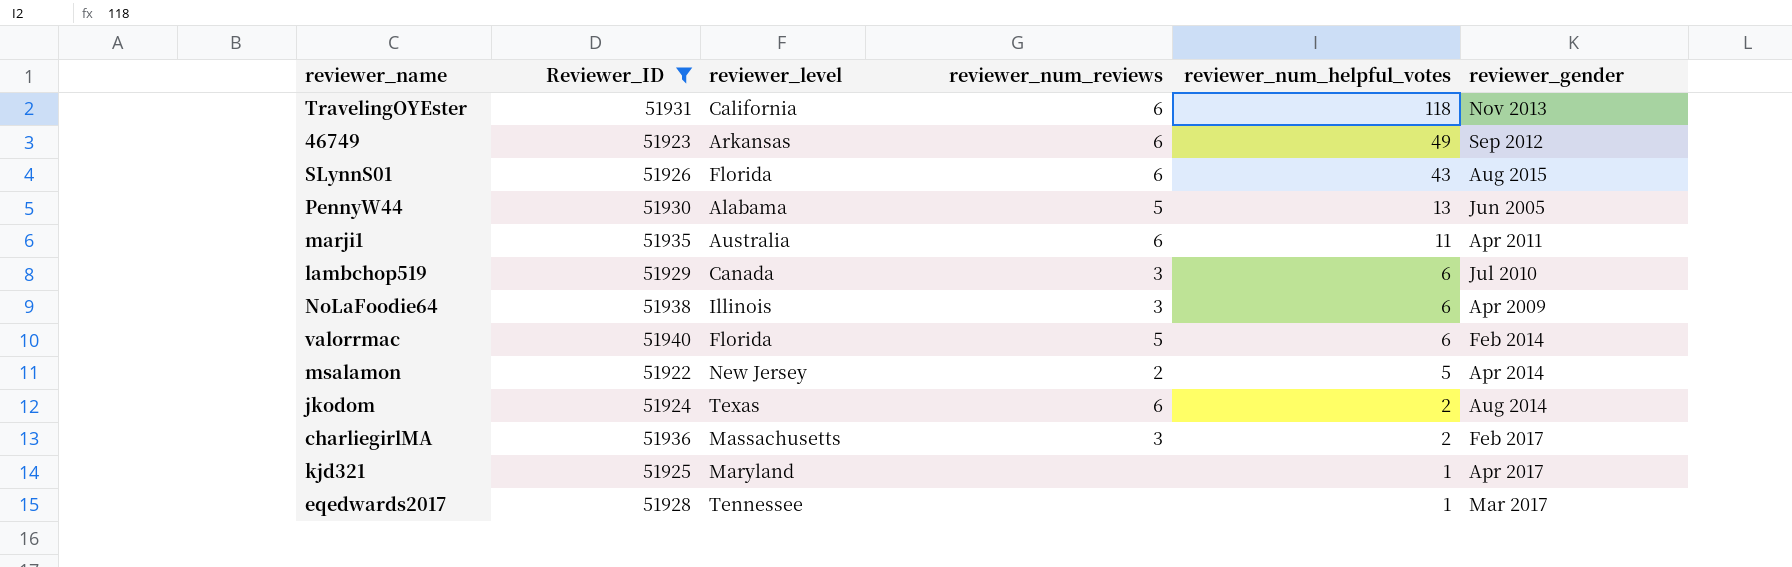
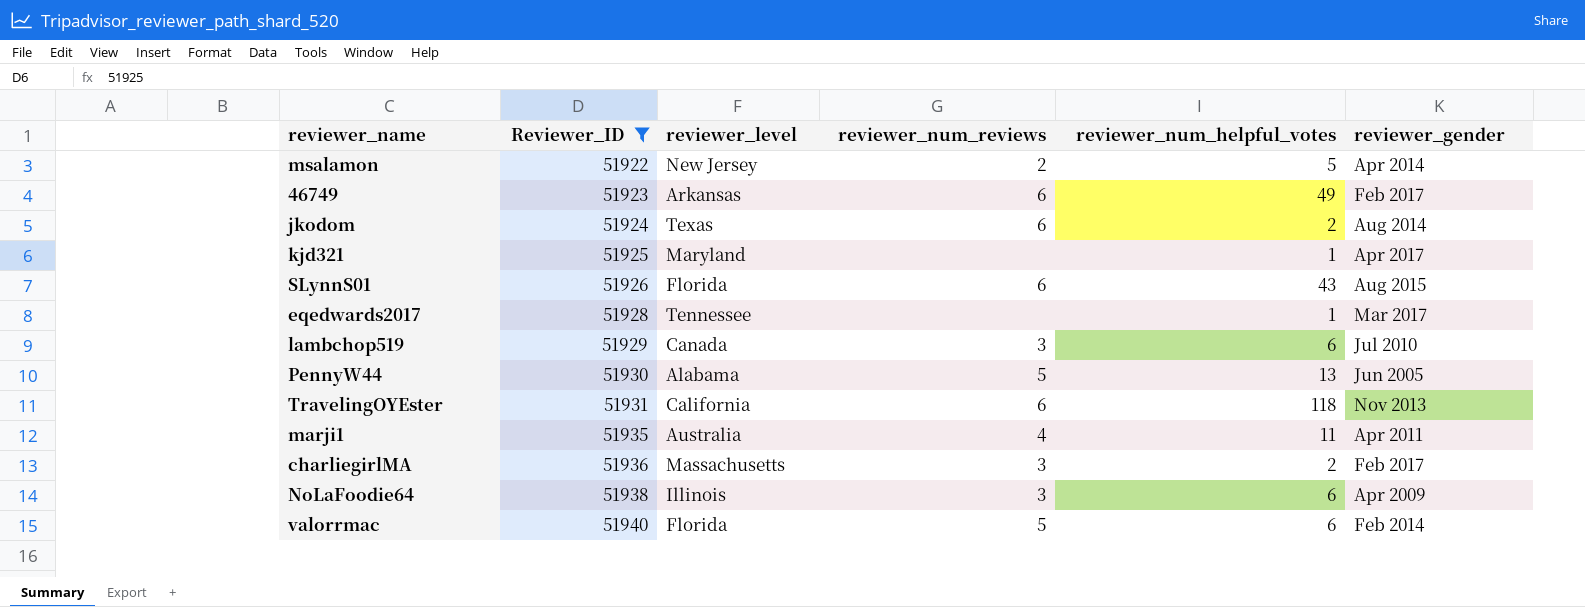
row order: reviewer_num_helpful_votes descending -> Reviewer_ID ascending
46749 | reviewer_gender: Sep 2012 -> Feb 2017
marji1 | reviewer_num_reviews: 6 -> 4

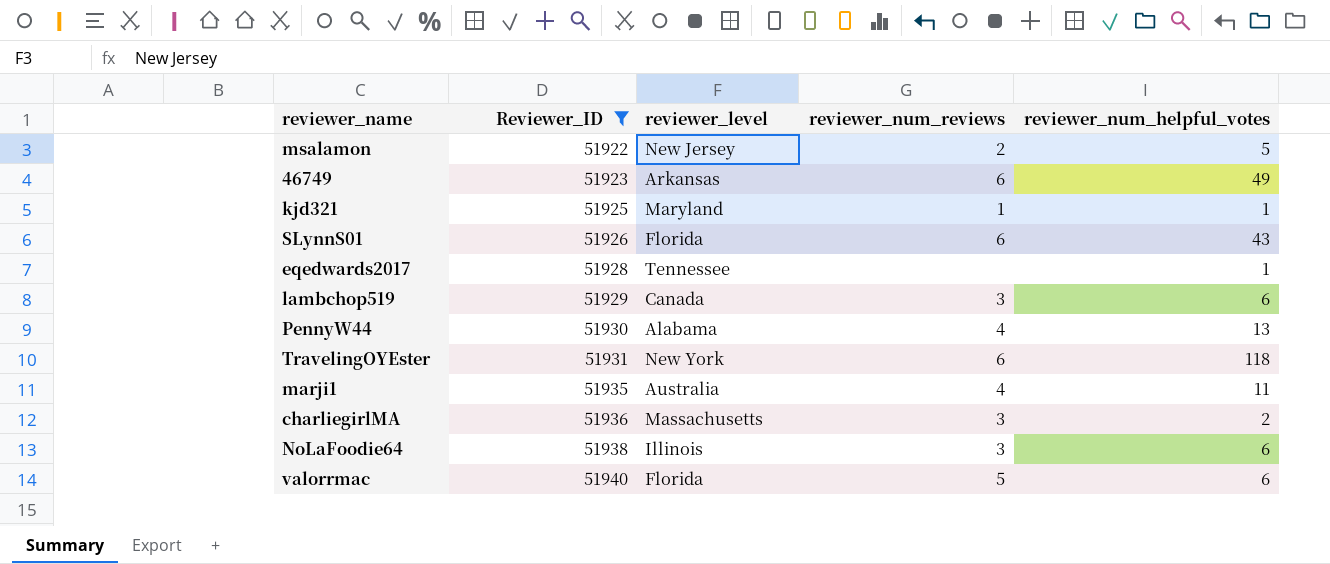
column reviewer_gender | position: 6 -> none
row jkodom: 51924 | Texas | 6 | 2 | Aug 2014 -> none
kjd321 | reviewer_num_reviews: none -> 1
PennyW44 | reviewer_num_reviews: 5 -> 4
TravelingOYEster | reviewer_level: California -> New York

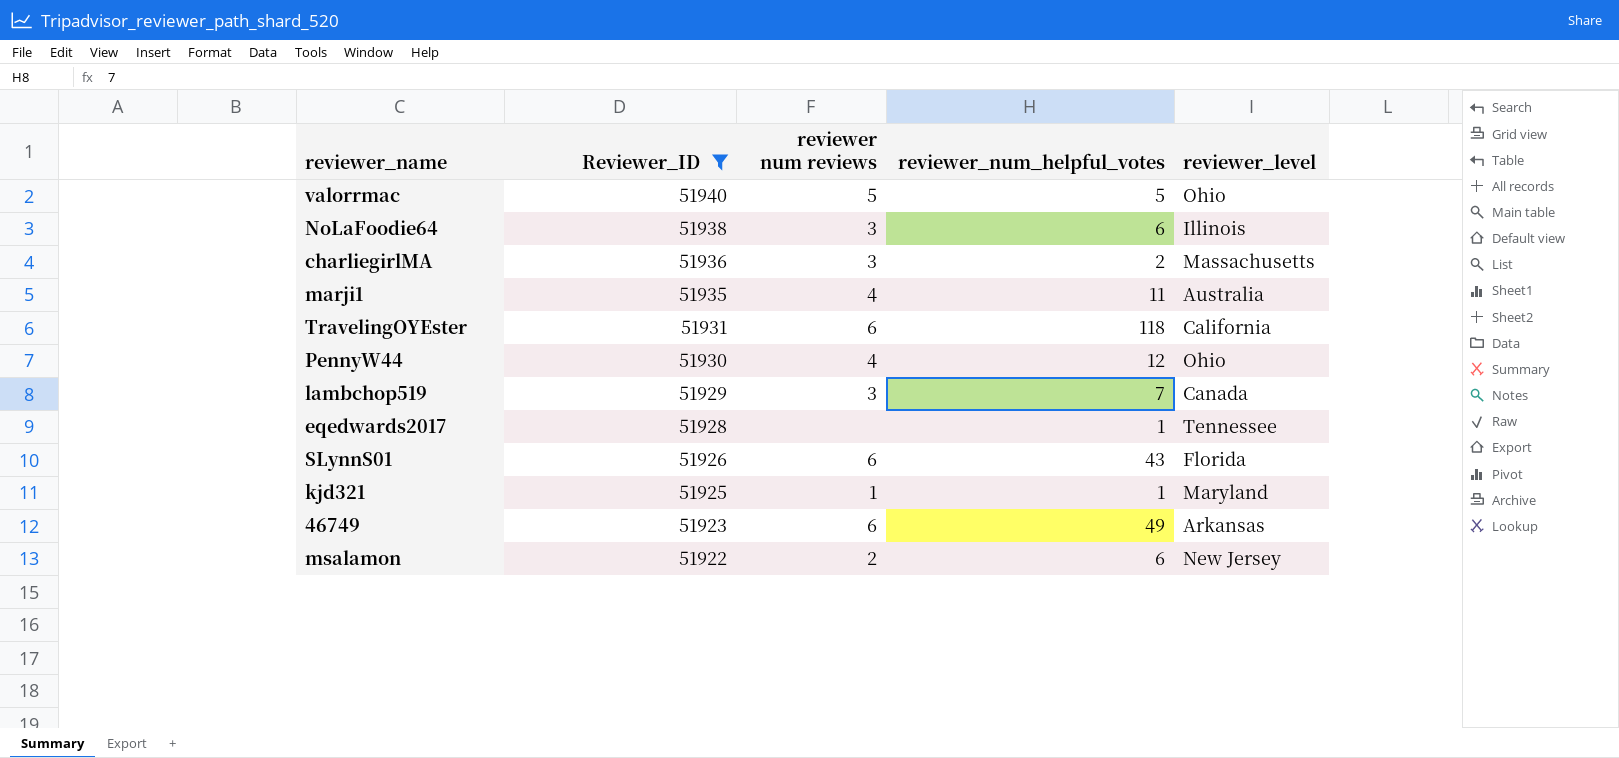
row order: Reviewer_ID ascending -> Reviewer_ID descending
column name: reviewer_num_reviews -> reviewer num reviews
column reviewer_level | position: 3 -> 5
valorrmac | reviewer_num_helpful_votes: 6 -> 5
valorrmac | reviewer_level: Florida -> Ohio
TravelingOYEster | reviewer_level: New York -> California
PennyW44 | reviewer_num_helpful_votes: 13 -> 12
PennyW44 | reviewer_level: Alabama -> Ohio
lambchop519 | reviewer_num_helpful_votes: 6 -> 7
msalamon | reviewer_num_helpful_votes: 5 -> 6

